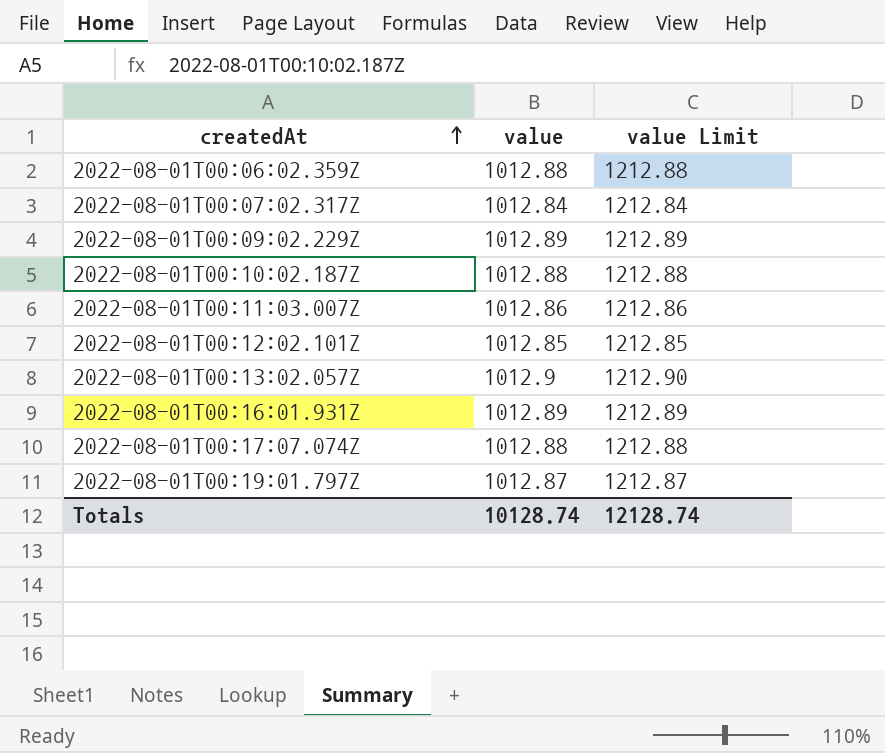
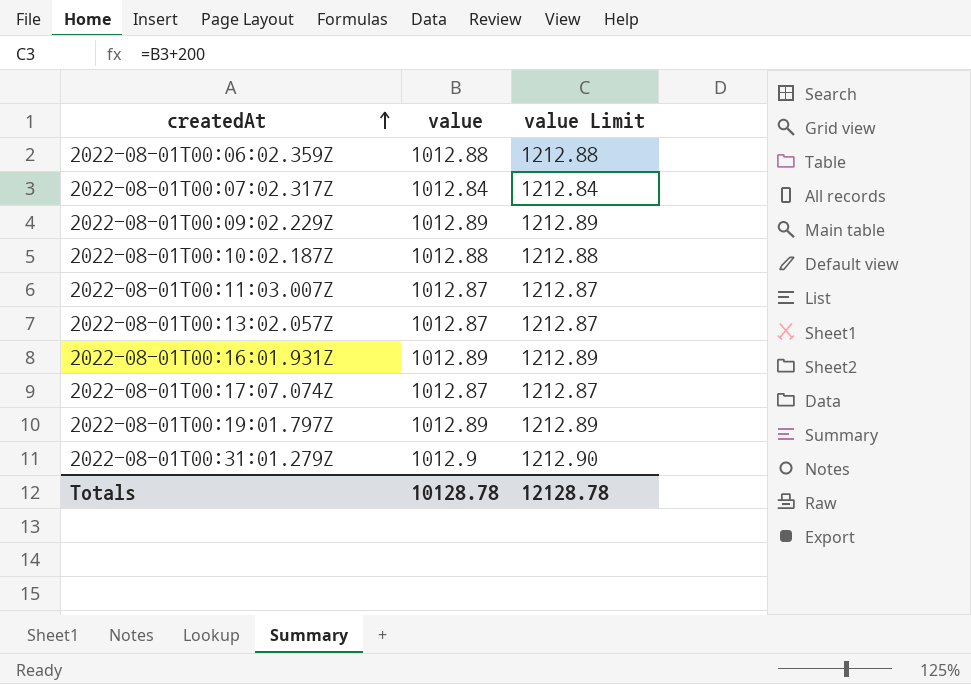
row 2022-08-01T00:12:02.101Z: 1012.85 | 1212.85 -> none
2022-08-01T00:11:03.007Z | value: 1012.86 -> 1012.87
2022-08-01T00:11:03.007Z | value Limit: 1212.86 -> 1212.87
2022-08-01T00:13:02.057Z | value: 1012.9 -> 1012.87
2022-08-01T00:13:02.057Z | value Limit: 1212.90 -> 1212.87
2022-08-01T00:17:07.074Z | value: 1012.88 -> 1012.87
2022-08-01T00:17:07.074Z | value Limit: 1212.88 -> 1212.87
2022-08-01T00:19:01.797Z | value: 1012.87 -> 1012.89
2022-08-01T00:19:01.797Z | value Limit: 1212.87 -> 1212.89
row 2022-08-01T00:31:01.279Z: none -> 1012.9 | 1212.90
Totals | value: 10128.74 -> 10128.78
Totals | value Limit: 12128.74 -> 12128.78

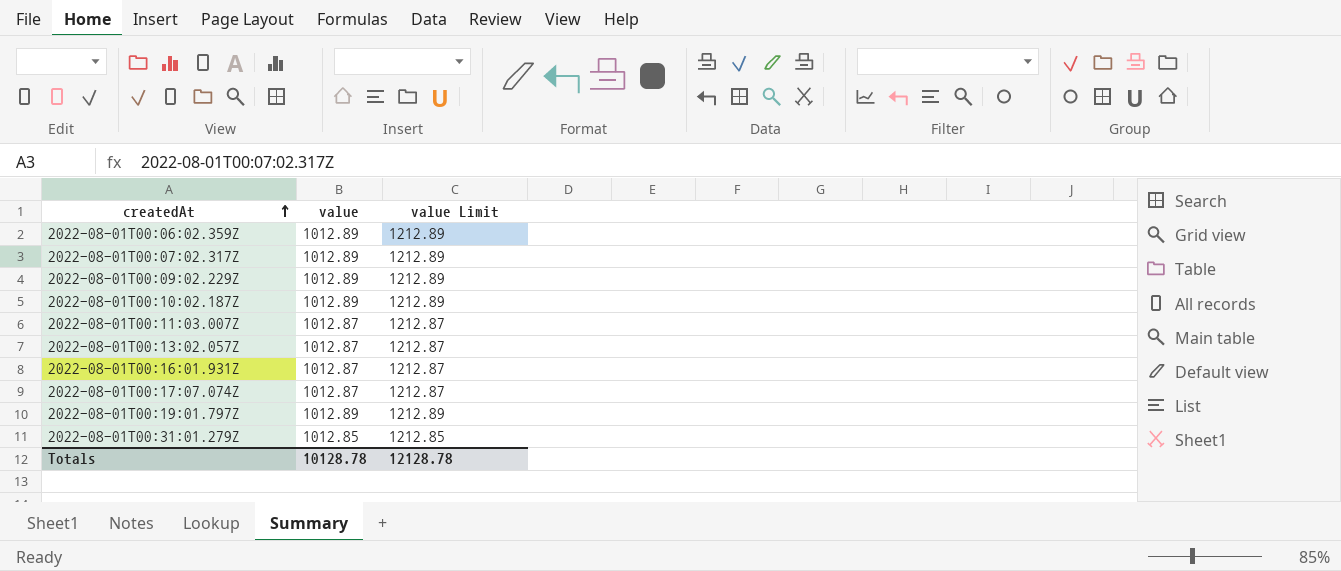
2022-08-01T00:06:02.359Z | value: 1012.88 -> 1012.89
2022-08-01T00:06:02.359Z | value Limit: 1212.88 -> 1212.89
2022-08-01T00:07:02.317Z | value: 1012.84 -> 1012.89
2022-08-01T00:07:02.317Z | value Limit: 1212.84 -> 1212.89
2022-08-01T00:10:02.187Z | value: 1012.88 -> 1012.89
2022-08-01T00:10:02.187Z | value Limit: 1212.88 -> 1212.89
2022-08-01T00:16:01.931Z | value: 1012.89 -> 1012.87
2022-08-01T00:16:01.931Z | value Limit: 1212.89 -> 1212.87
2022-08-01T00:31:01.279Z | value: 1012.9 -> 1012.85
2022-08-01T00:31:01.279Z | value Limit: 1212.90 -> 1212.85

